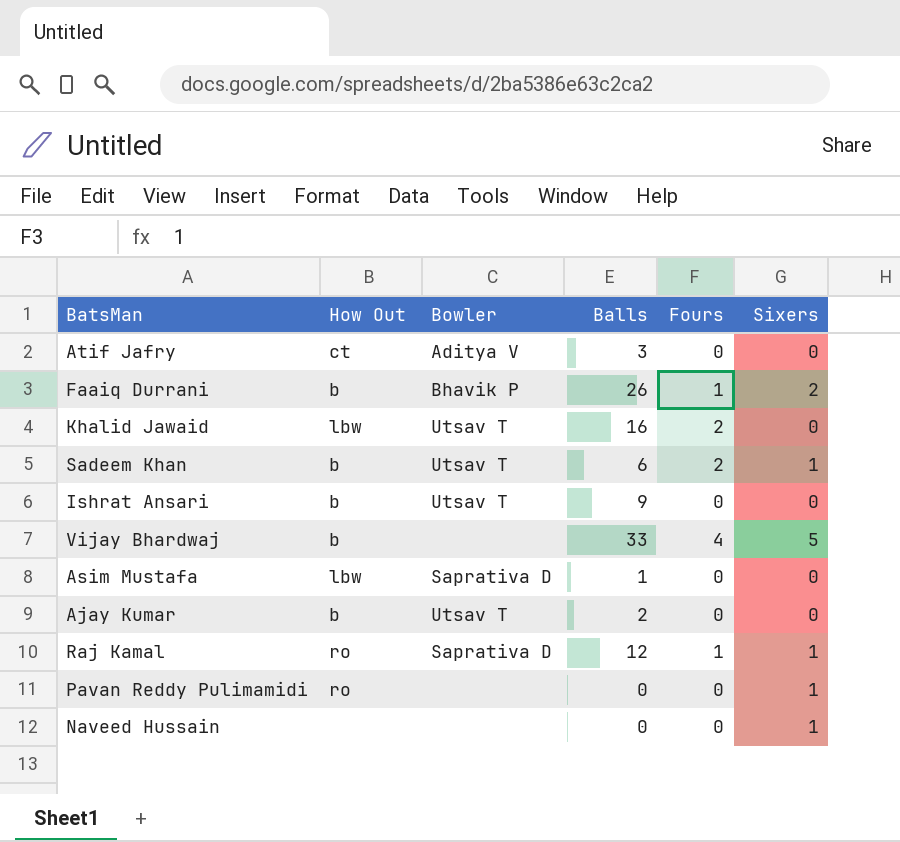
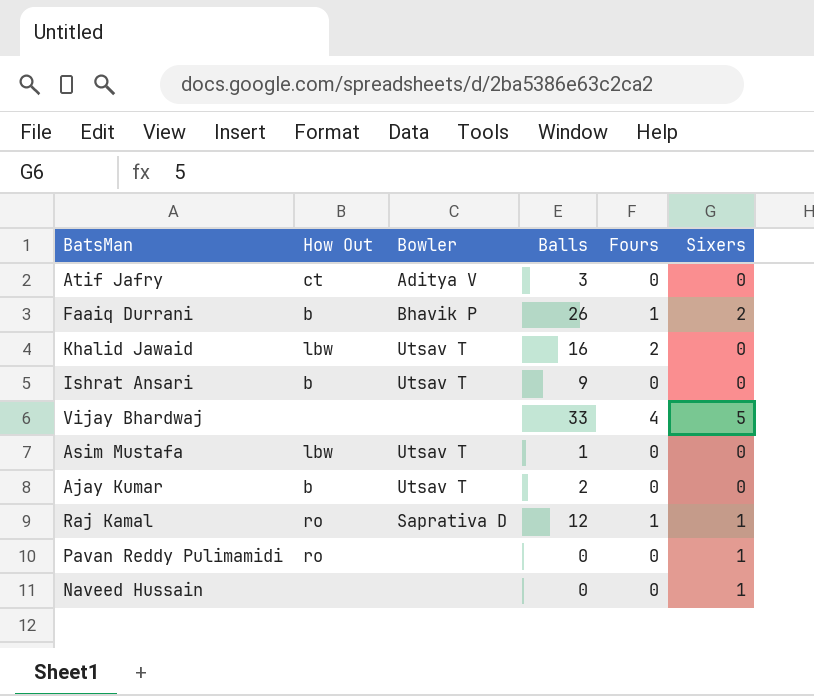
row Sadeem Khan: b | Utsav T | 6 | 2 | 1 -> none
Vijay Bhardwaj | How Out: b -> none
Asim Mustafa | Bowler: Saprativa D -> Utsav T

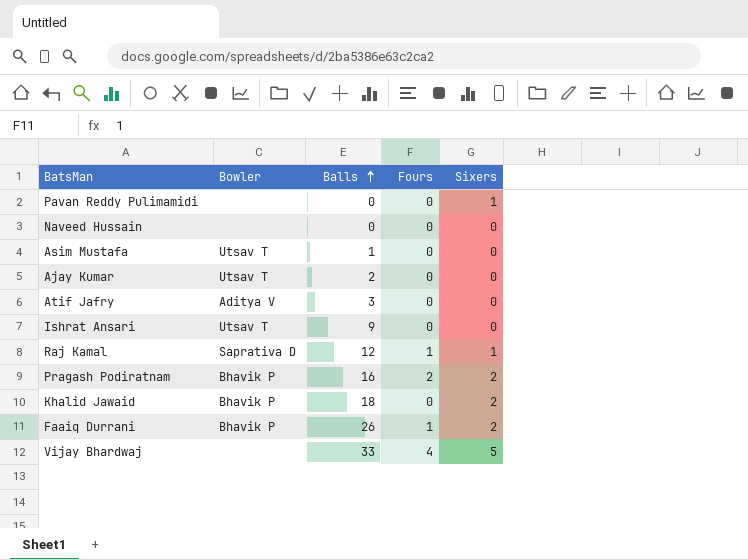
row order: none -> Balls ascending
column How Out | position: 2 -> none
Naveed Hussain | Sixers: 1 -> 0
row Pragash Podiratnam: none -> Bhavik P | 16 | 2 | 2
Khalid Jawaid | Bowler: Utsav T -> Bhavik P
Khalid Jawaid | Balls: 16 -> 18
Khalid Jawaid | Fours: 2 -> 0
Khalid Jawaid | Sixers: 0 -> 2

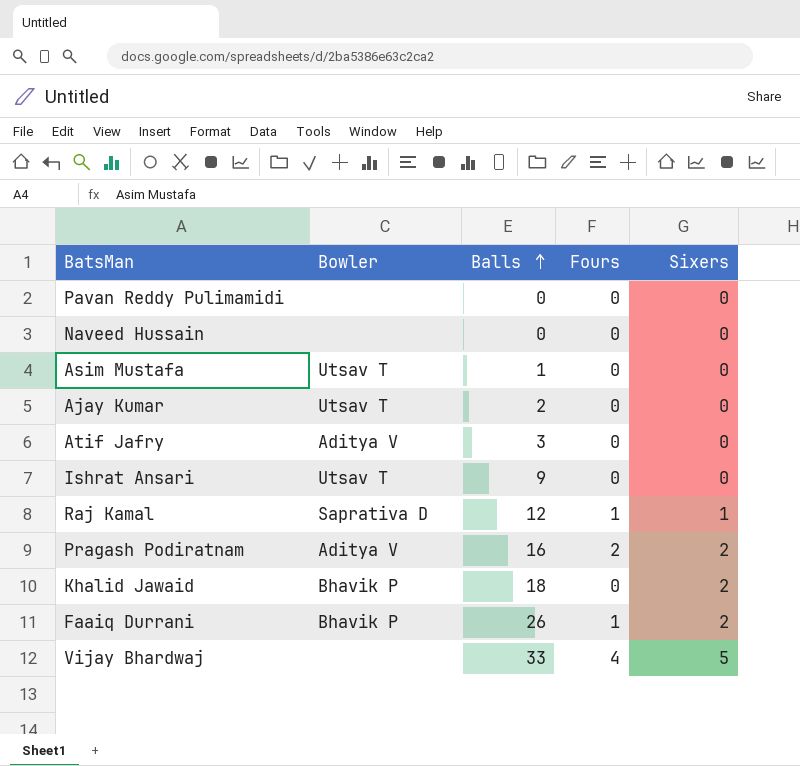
Pavan Reddy Pulimamidi | Sixers: 1 -> 0
Pragash Podiratnam | Bowler: Bhavik P -> Aditya V

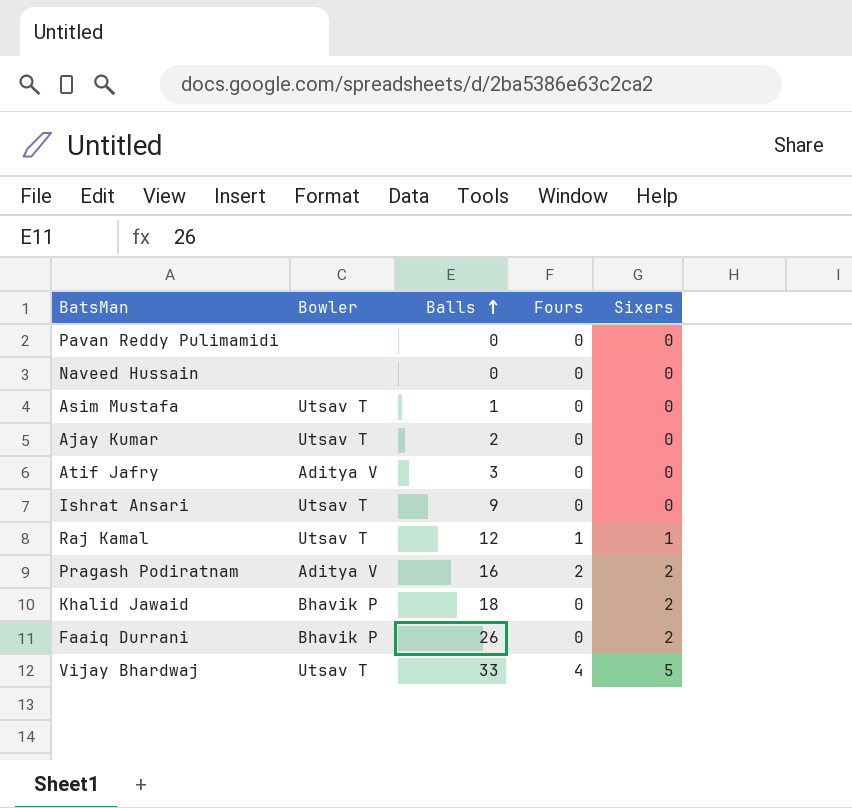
Raj Kamal | Bowler: Saprativa D -> Utsav T
Faaiq Durrani | Fours: 1 -> 0
Vijay Bhardwaj | Bowler: none -> Utsav T

